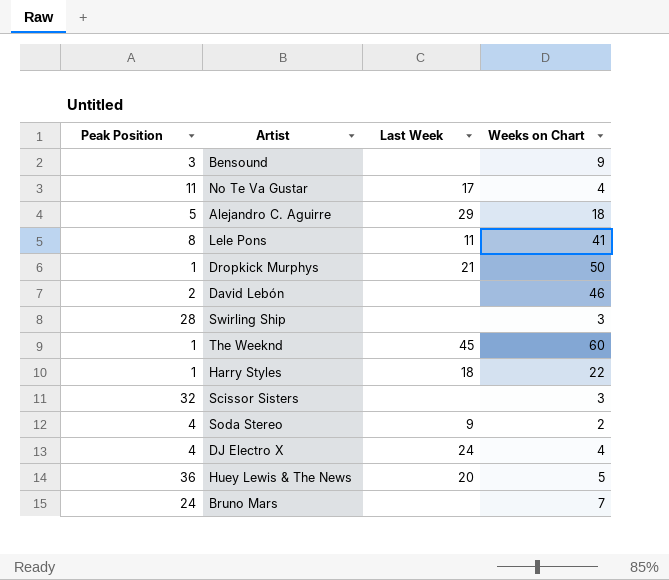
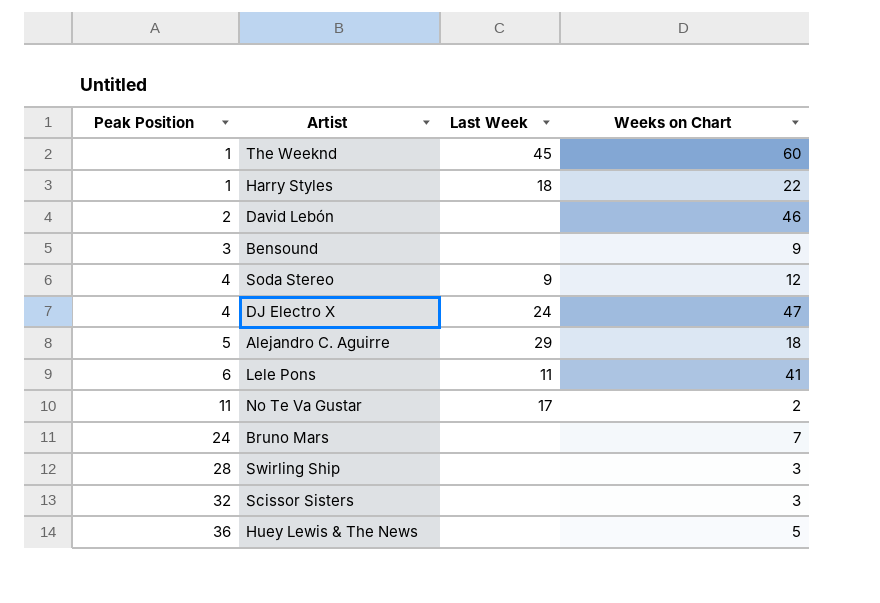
row order: none -> Peak Position ascending
row Dropkick Murphys: 1 | 21 | 50 -> none
Soda Stereo | Weeks on Chart: 2 -> 12
DJ Electro X | Weeks on Chart: 4 -> 47
Lele Pons | Peak Position: 8 -> 6
No Te Va Gustar | Weeks on Chart: 4 -> 2
Huey Lewis & The News | Last Week: 20 -> none

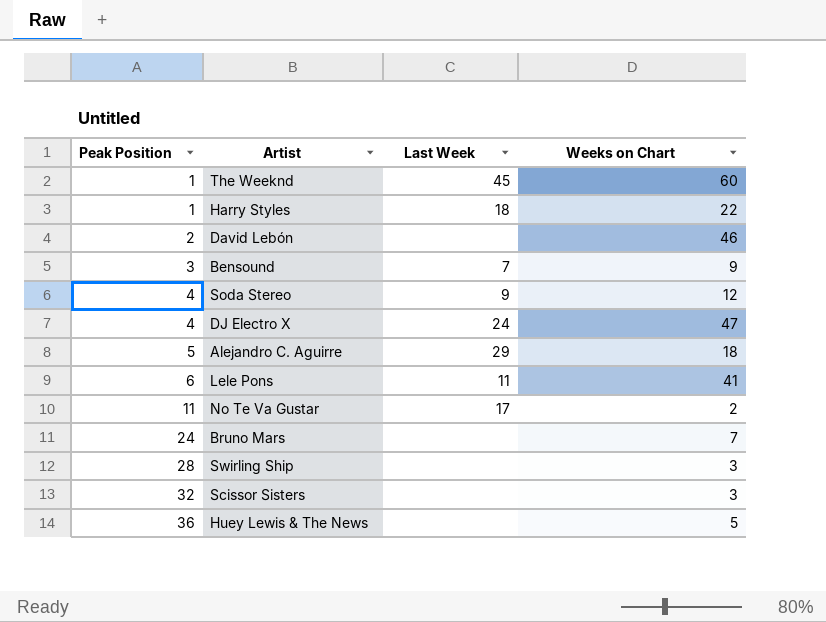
Bensound | Last Week: none -> 7

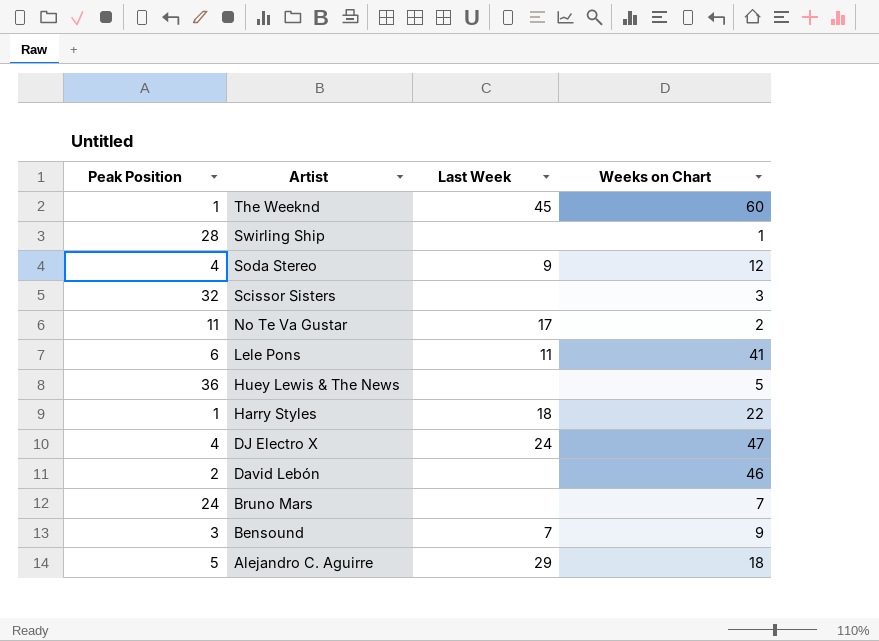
row order: Peak Position ascending -> Artist descending
Swirling Ship | Weeks on Chart: 3 -> 1

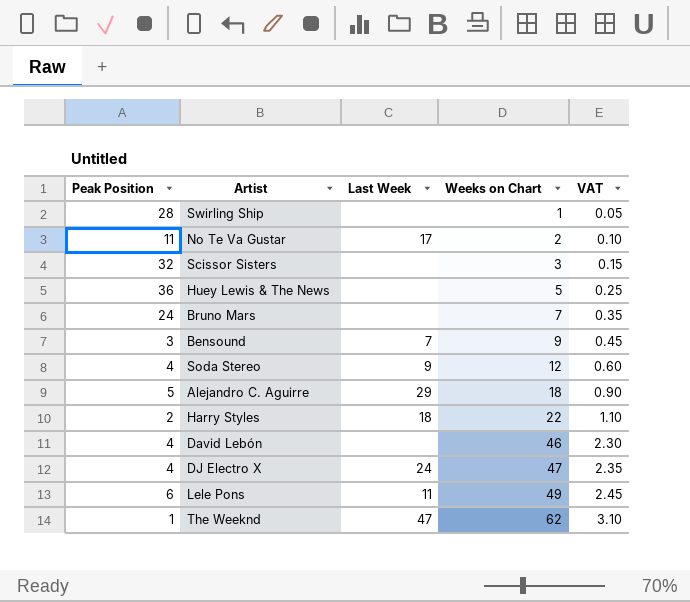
row order: Artist descending -> Weeks on Chart ascending
column VAT | formula: none -> [Weeks on Chart] * 0.05
Harry Styles | Peak Position: 1 -> 2
David Lebón | Peak Position: 2 -> 4
Lele Pons | Weeks on Chart: 41 -> 49
The Weeknd | Last Week: 45 -> 47
The Weeknd | Weeks on Chart: 60 -> 62

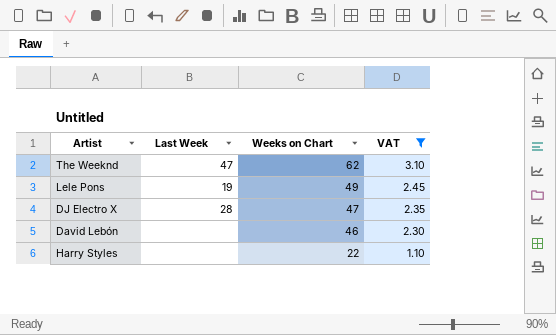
filter: none -> VAT >= 1.10
row order: Weeks on Chart ascending -> Weeks on Chart descending
column Peak Position | position: 1 -> none
Lele Pons | Last Week: 11 -> 19
DJ Electro X | Last Week: 24 -> 28
Harry Styles | Last Week: 18 -> none

